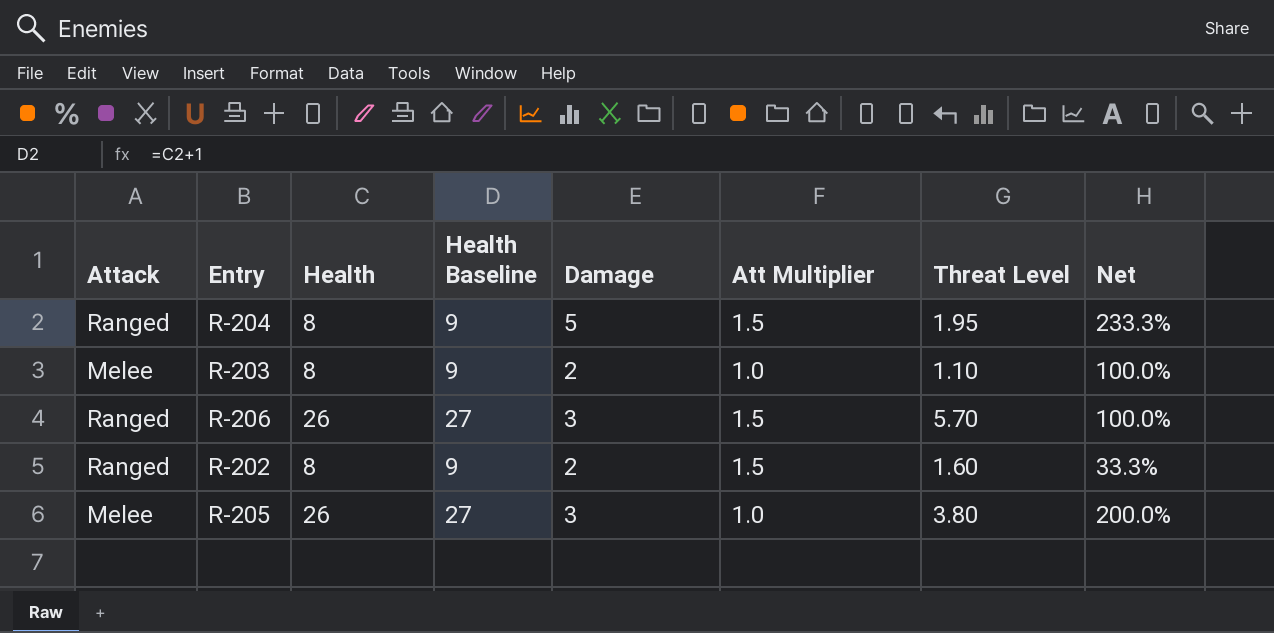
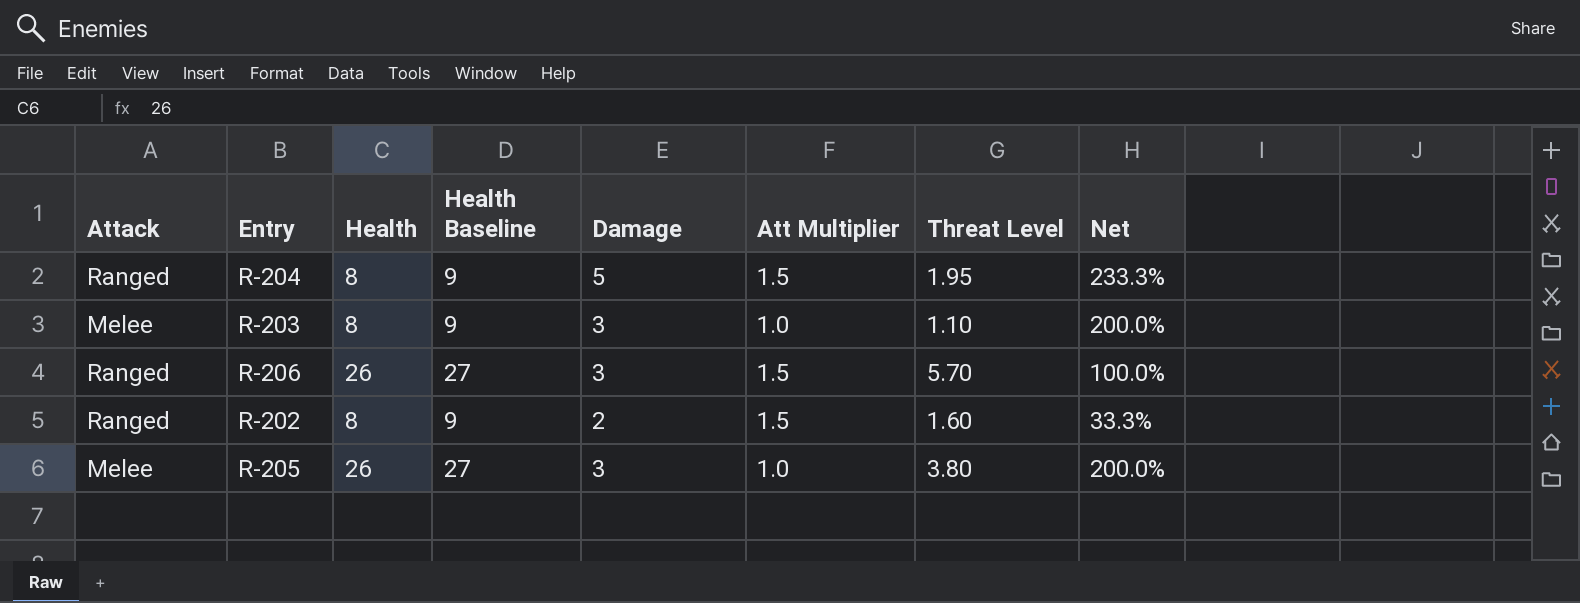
R-203 | Damage: 2 -> 3
R-203 | Net: 100.0% -> 200.0%

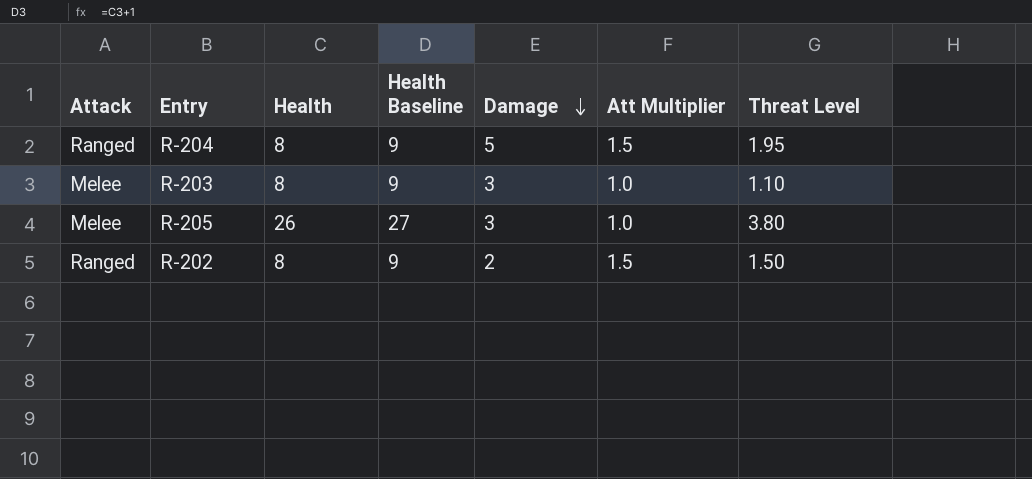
row order: none -> Damage descending
column Net | formula: ([Damage] - [Att Multiplier]) / [Att Multiplier] -> none
row R-206: Ranged | 26 | 27 | 3 | 1.5 | 5.70 | 100.0% -> none
R-202 | Threat Level: 1.60 -> 1.50

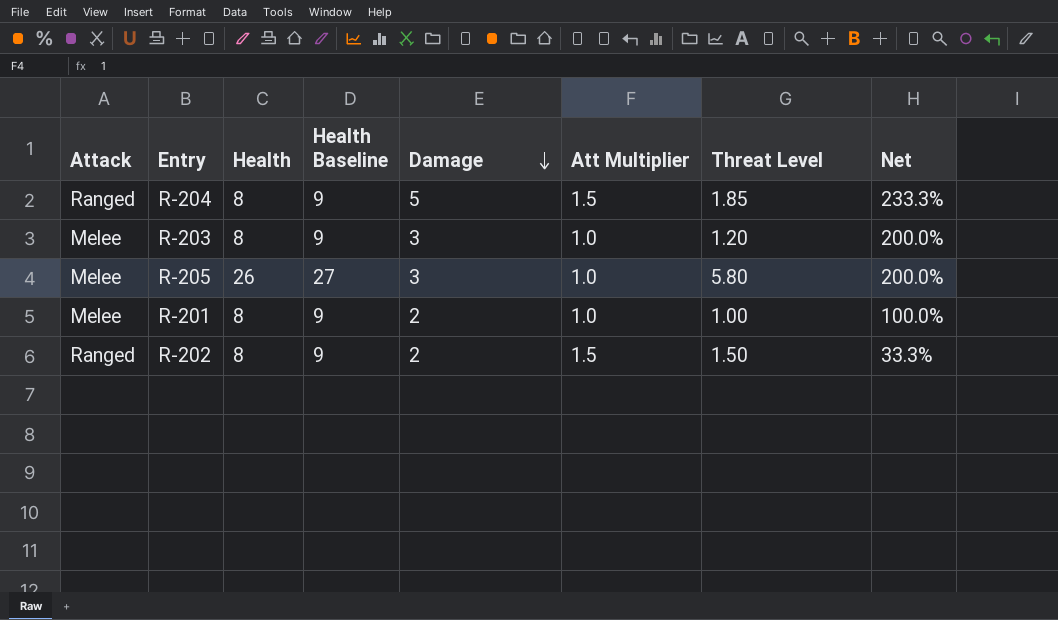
column Net | formula: none -> ([Damage] - [Att Multiplier]) / [Att Multiplier]
R-204 | Threat Level: 1.95 -> 1.85
R-203 | Threat Level: 1.10 -> 1.20
R-205 | Threat Level: 3.80 -> 5.80
row R-201: none -> Melee | 8 | 9 | 2 | 1.0 | 1.00 | 100.0%

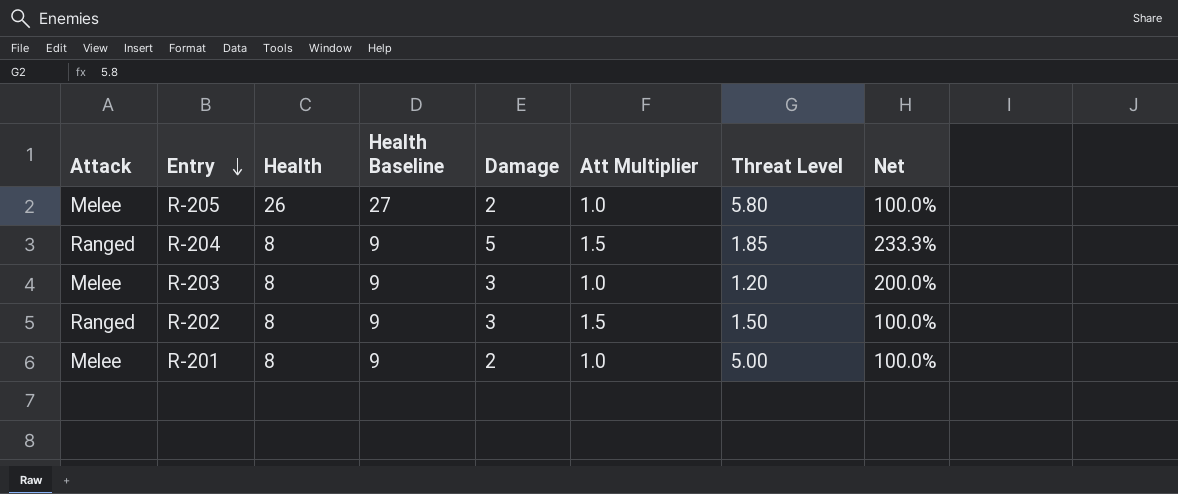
row order: Damage descending -> Entry descending
R-205 | Damage: 3 -> 2
R-205 | Net: 200.0% -> 100.0%
R-202 | Damage: 2 -> 3
R-202 | Net: 33.3% -> 100.0%
R-201 | Threat Level: 1.00 -> 5.00

